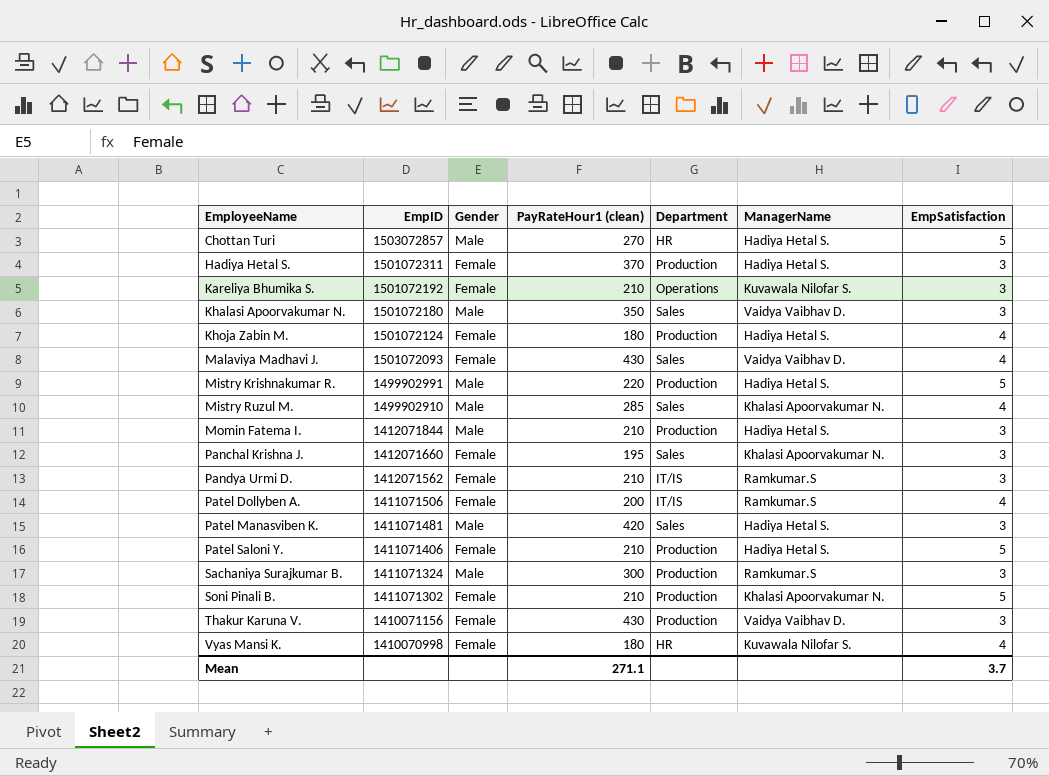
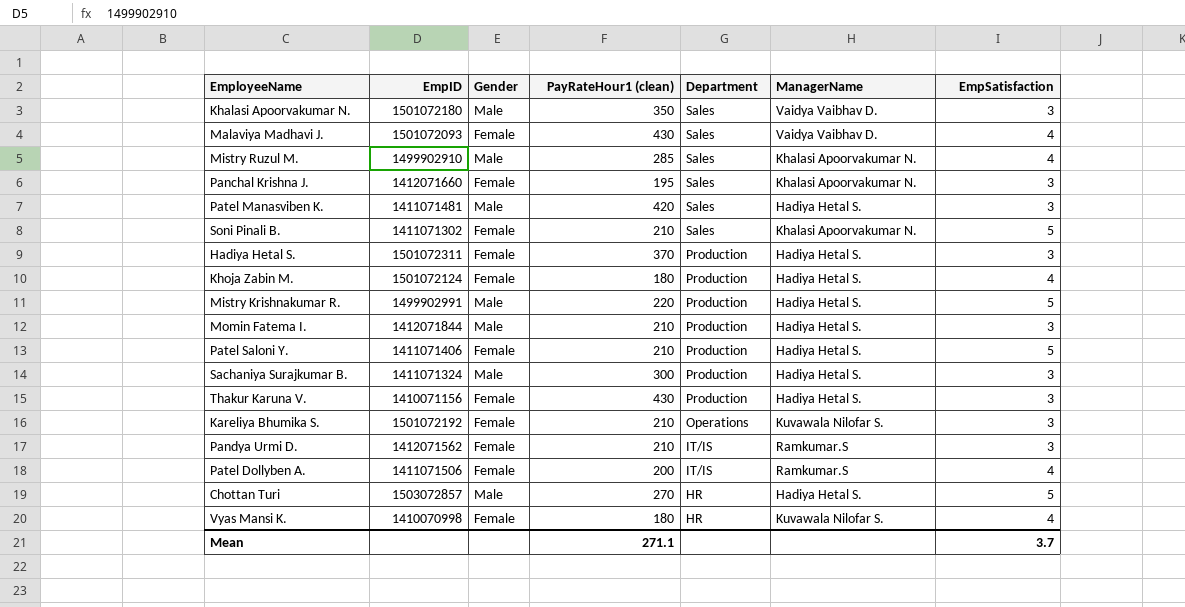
row order: EmployeeName ascending -> Department descending
Soni Pinali B. | Department: Production -> Sales
Sachaniya Surajkumar B. | ManagerName: Ramkumar.S -> Hadiya Hetal S.
Thakur Karuna V. | ManagerName: Vaidya Vaibhav D. -> Hadiya Hetal S.

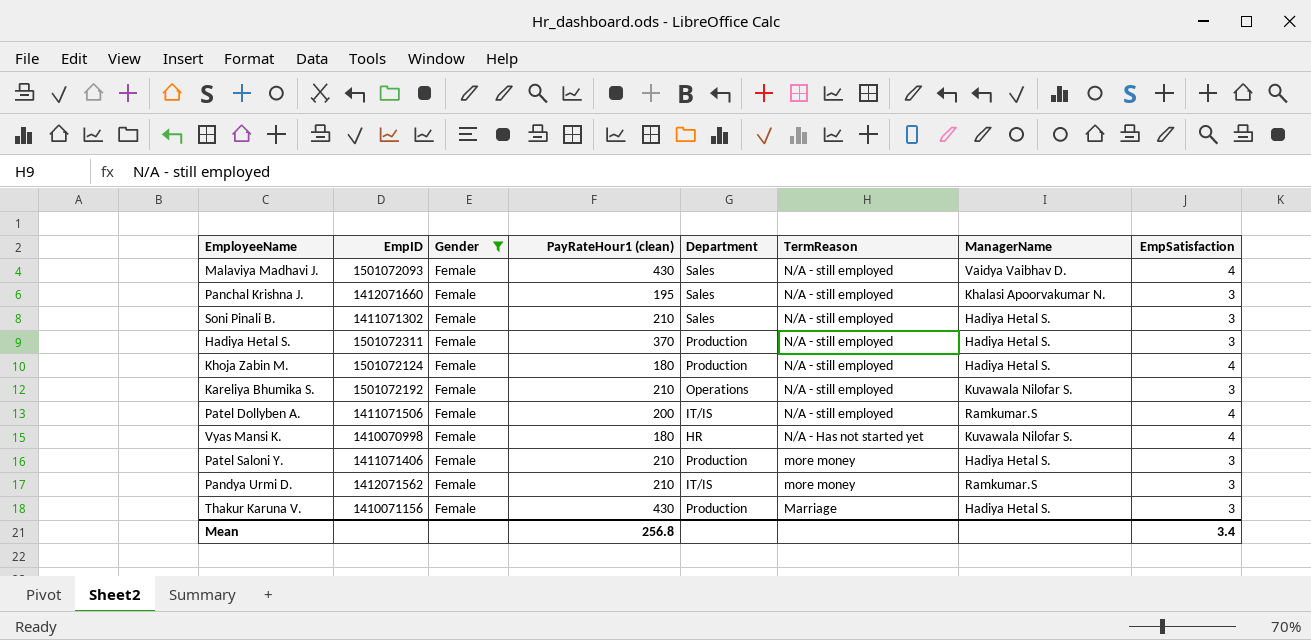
filter: none -> Gender = Female
row order: Department descending -> TermReason descending
column TermReason | position: none -> 6
Soni Pinali B. | ManagerName: Khalasi Apoorvakumar N. -> Hadiya Hetal S.
Soni Pinali B. | EmpSatisfaction: 5 -> 3
Patel Saloni Y. | EmpSatisfaction: 5 -> 3
Mean | PayRateHour1 (clean): 271.1 -> 256.8
Mean | EmpSatisfaction: 3.7 -> 3.4

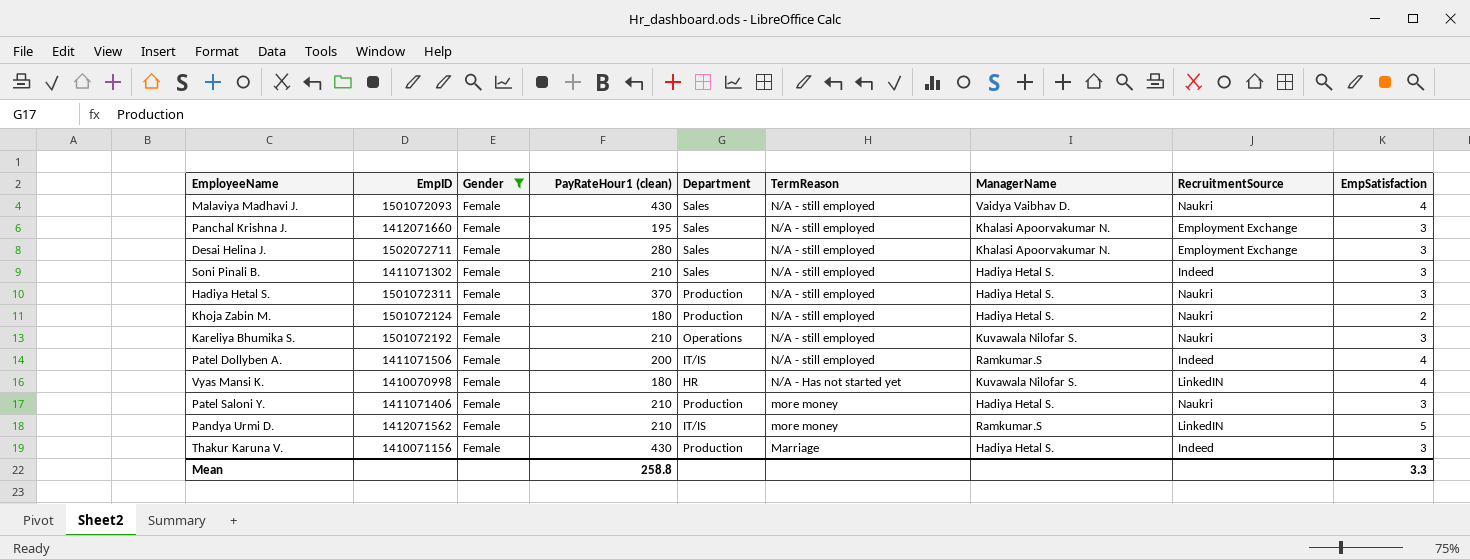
column RecruitmentSource | position: none -> 8
row Desai Helina J.: none -> 1502072711 | Female | 280 | Sales | N/A - still employed | Khalasi Apoorvakumar N. | Employment Exchange | 3
Khoja Zabin M. | EmpSatisfaction: 4 -> 2
Pandya Urmi D. | EmpSatisfaction: 3 -> 5
Mean | PayRateHour1 (clean): 256.8 -> 258.8
Mean | EmpSatisfaction: 3.4 -> 3.3

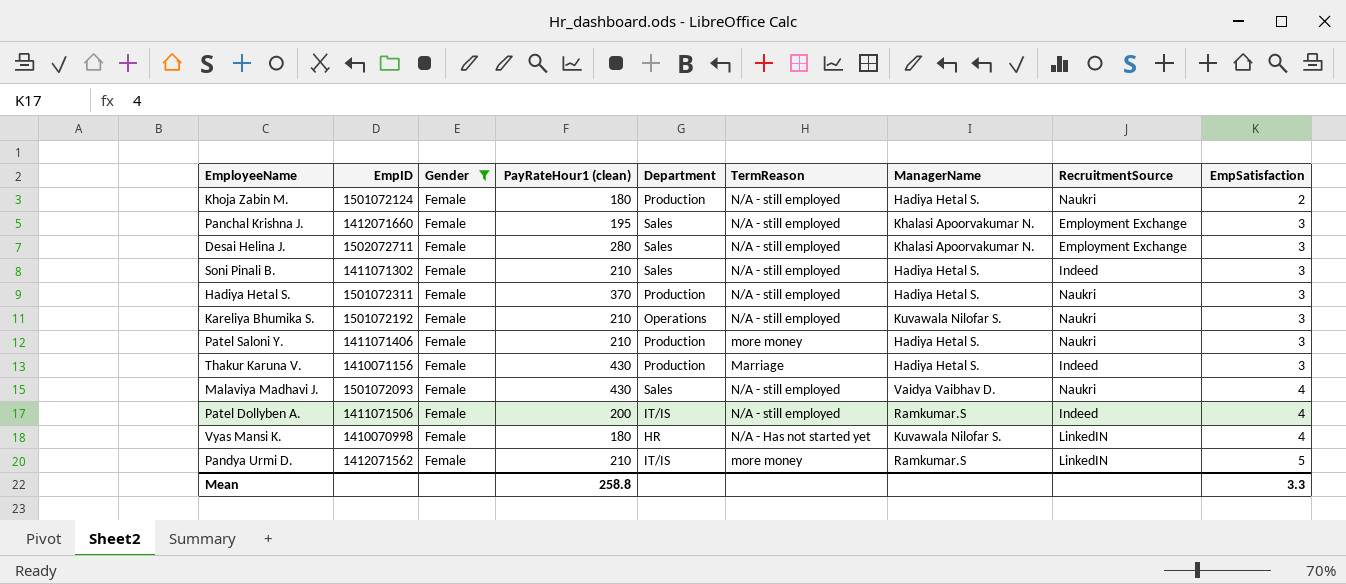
row order: TermReason descending -> EmpSatisfaction ascending

